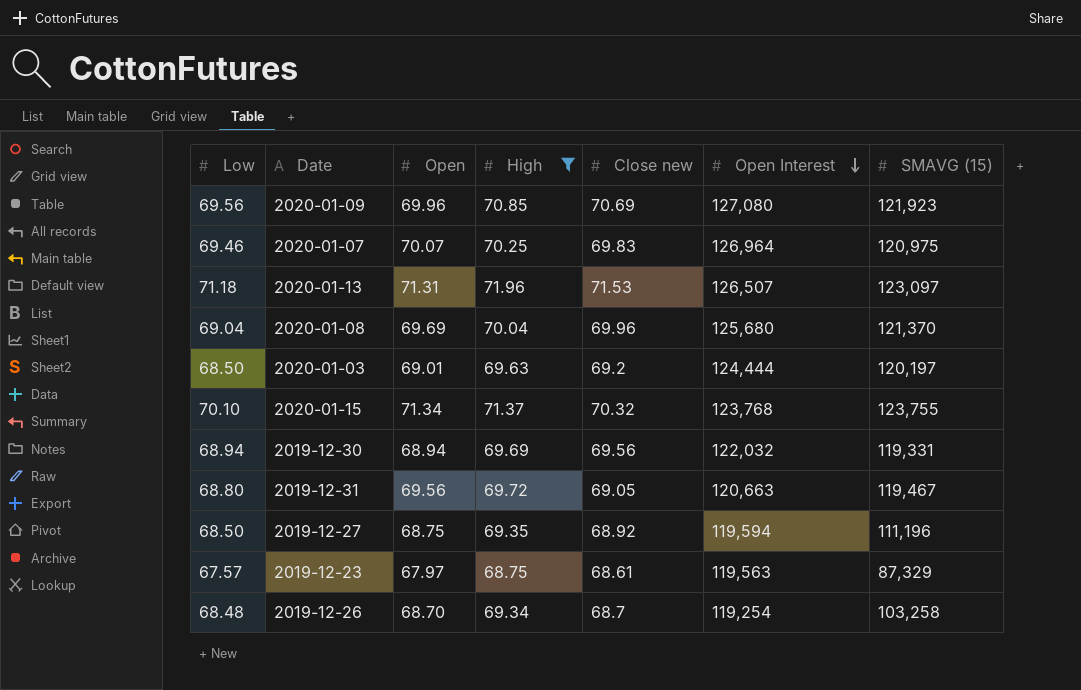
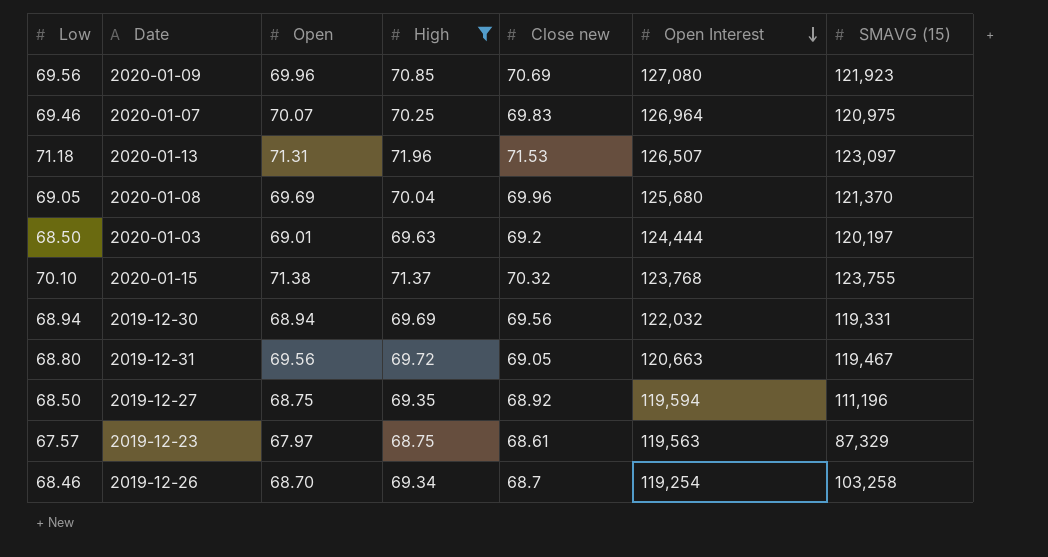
2020-01-08 | Low: 69.04 -> 69.05
2020-01-15 | Open: 71.34 -> 71.38
2019-12-26 | Low: 68.48 -> 68.46

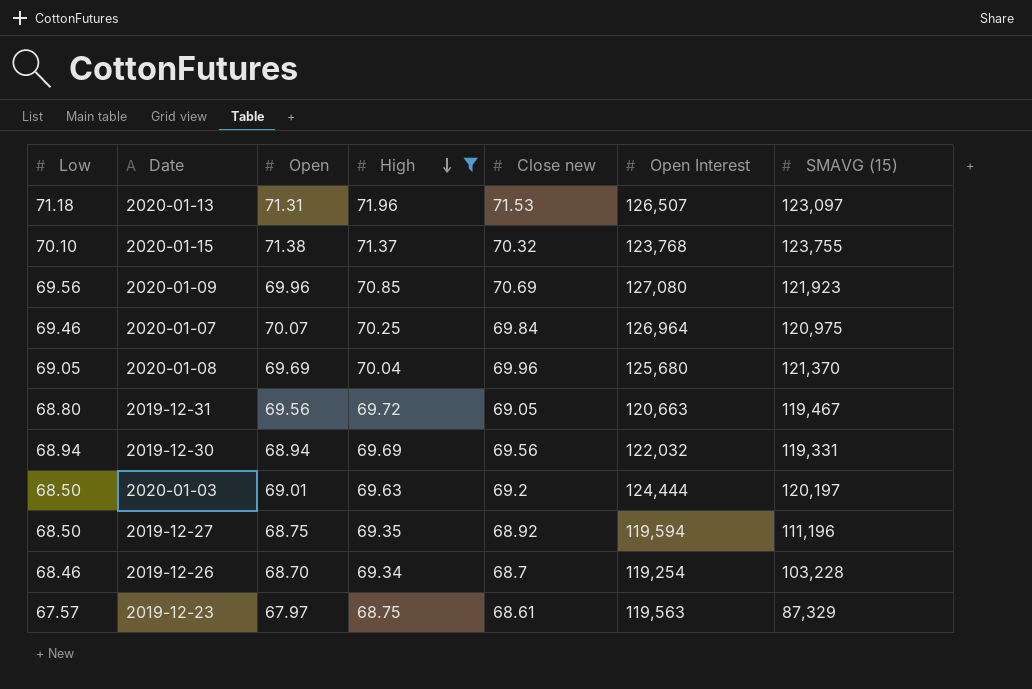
row order: Open Interest descending -> High descending
2020-01-07 | Close new: 69.83 -> 69.84
2019-12-26 | SMAVG (15): 103,258 -> 103,228

